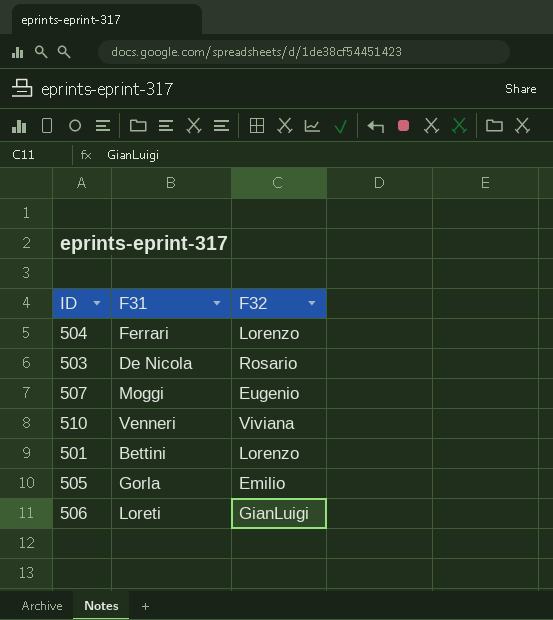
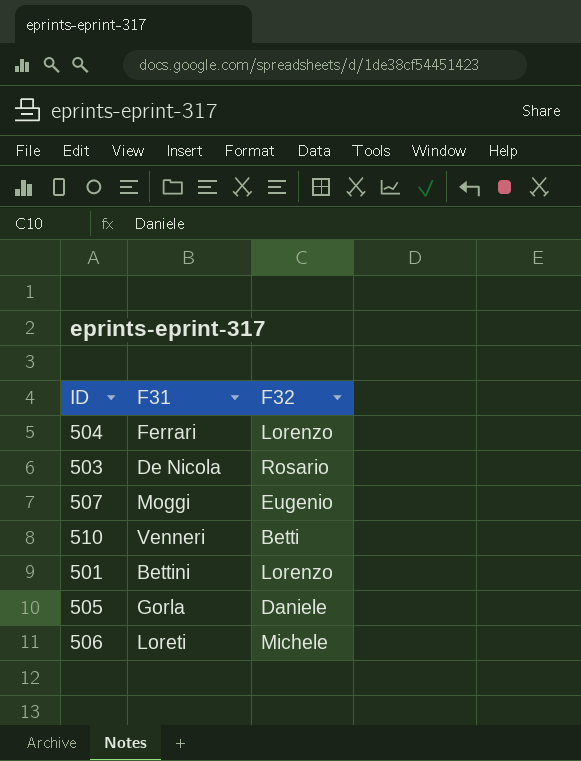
510 | F32: Viviana -> Betti
505 | F32: Emilio -> Daniele
506 | F32: GianLuigi -> Michele

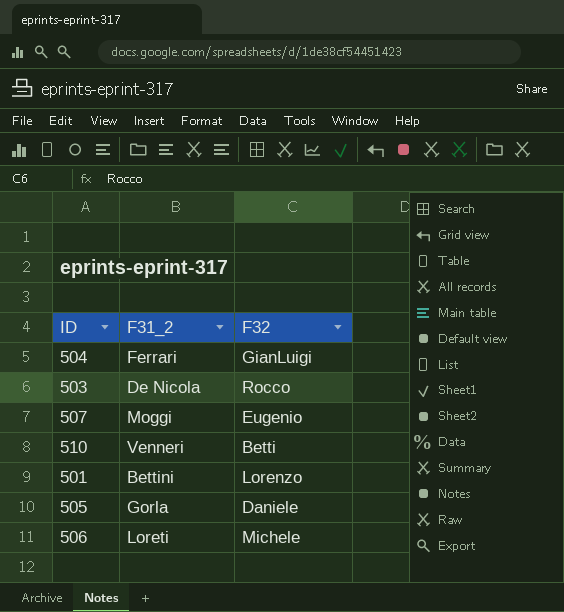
column name: F31 -> F31_2
504 | F32: Lorenzo -> GianLuigi
503 | F32: Rosario -> Rocco

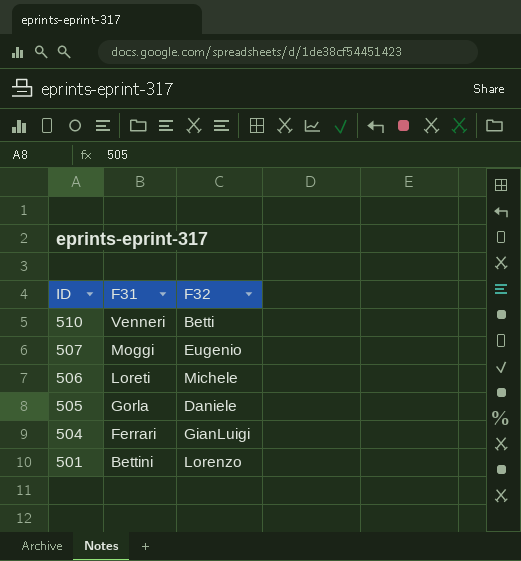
row order: none -> ID descending
column name: F31_2 -> F31
row 503: De Nicola | Rocco -> none

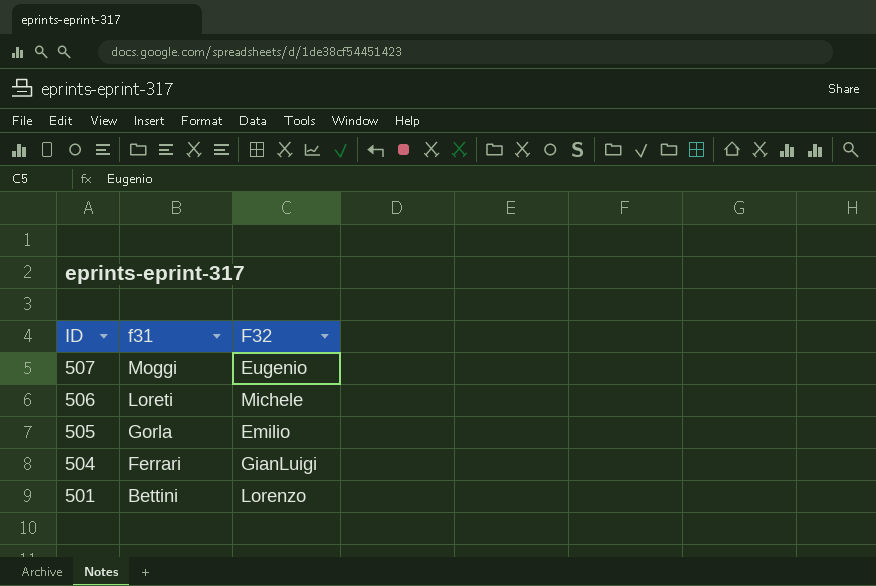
column name: F31 -> f31
row 510: Venneri | Betti -> none
505 | F32: Daniele -> Emilio

